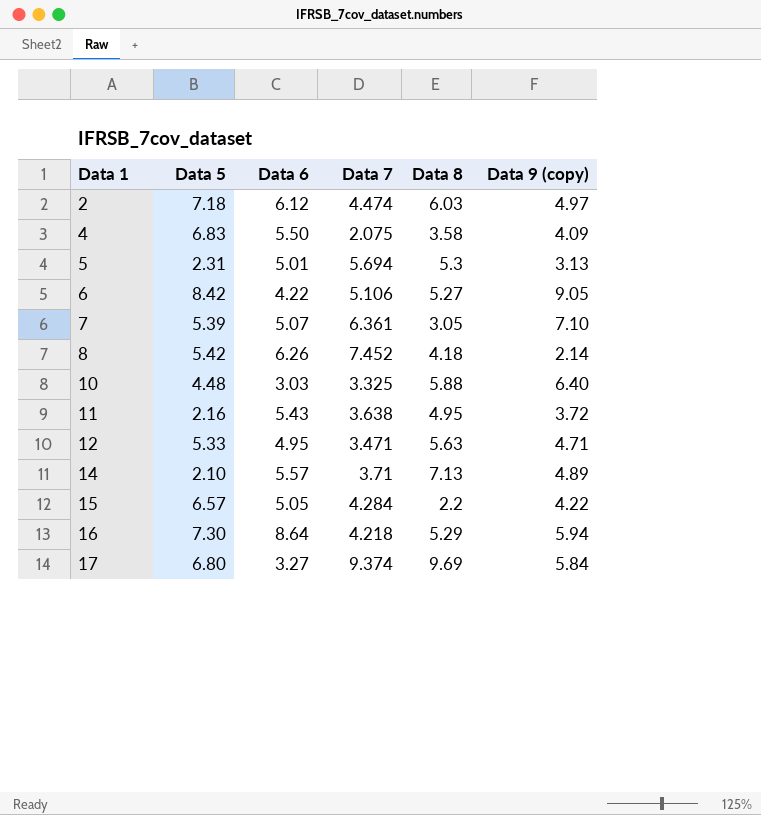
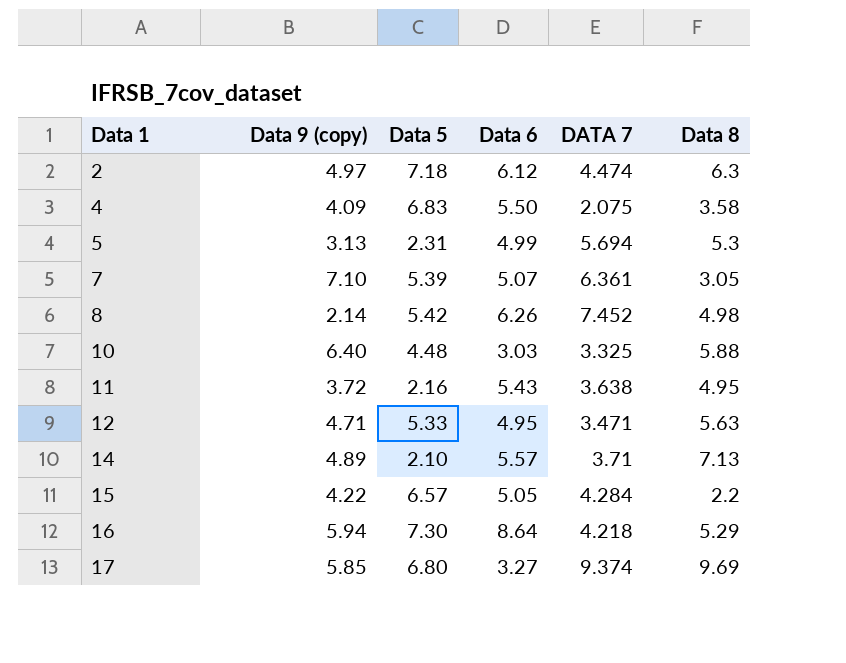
column Data 9 (copy) | position: 6 -> 2
column name: Data 7 -> DATA 7
row 6: 8.42 | 4.22 | 5.106 | 5.27 | 9.05 -> none
2 | Data 8: 6.03 -> 6.3
5 | Data 6: 5.01 -> 4.99
8 | Data 8: 4.18 -> 4.98
17 | Data 9 (copy): 5.84 -> 5.85

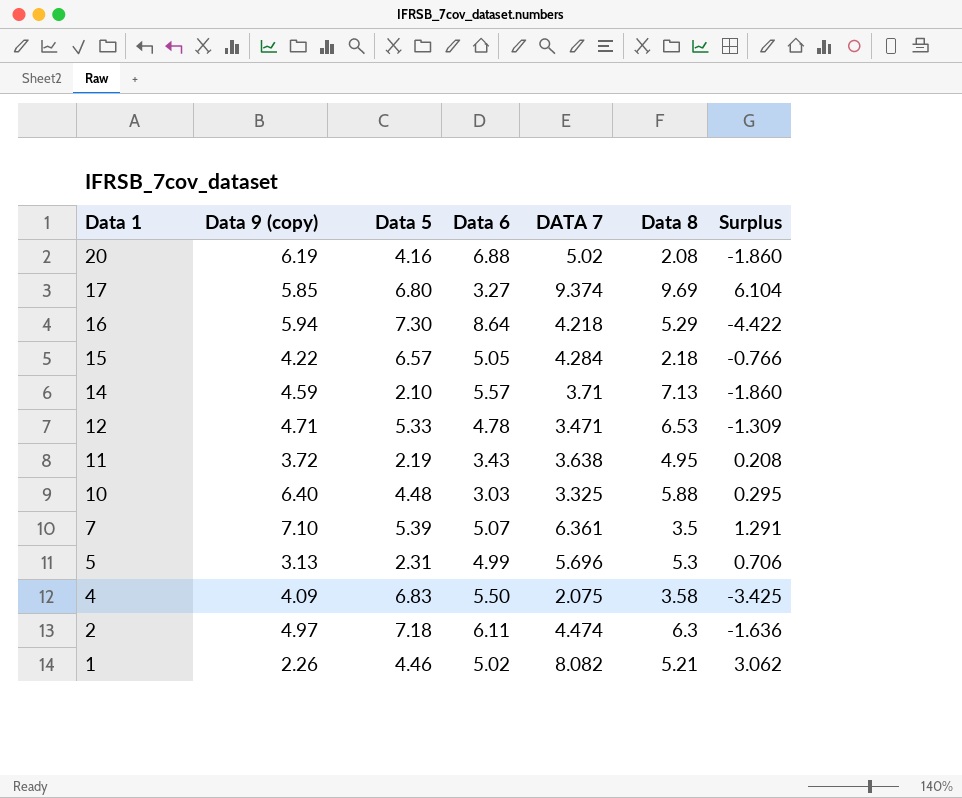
row order: Data 1 ascending -> Data 1 descending
column Surplus | formula: none -> [DATA 7] - [Data 6]
row 8: 2.14 | 5.42 | 6.26 | 7.452 | 4.98 -> none
row 20: none -> 6.19 | 4.16 | 6.88 | 5.02 | 2.08 | -1.860
15 | Data 8: 2.2 -> 2.18
14 | Data 9 (copy): 4.89 -> 4.59
12 | Data 6: 4.95 -> 4.78
12 | Data 8: 5.63 -> 6.53
11 | Data 5: 2.16 -> 2.19
11 | Data 6: 5.43 -> 3.43
7 | Data 8: 3.05 -> 3.5
5 | DATA 7: 5.694 -> 5.696
2 | Data 6: 6.12 -> 6.11
row 1: none -> 2.26 | 4.46 | 5.02 | 8.082 | 5.21 | 3.062

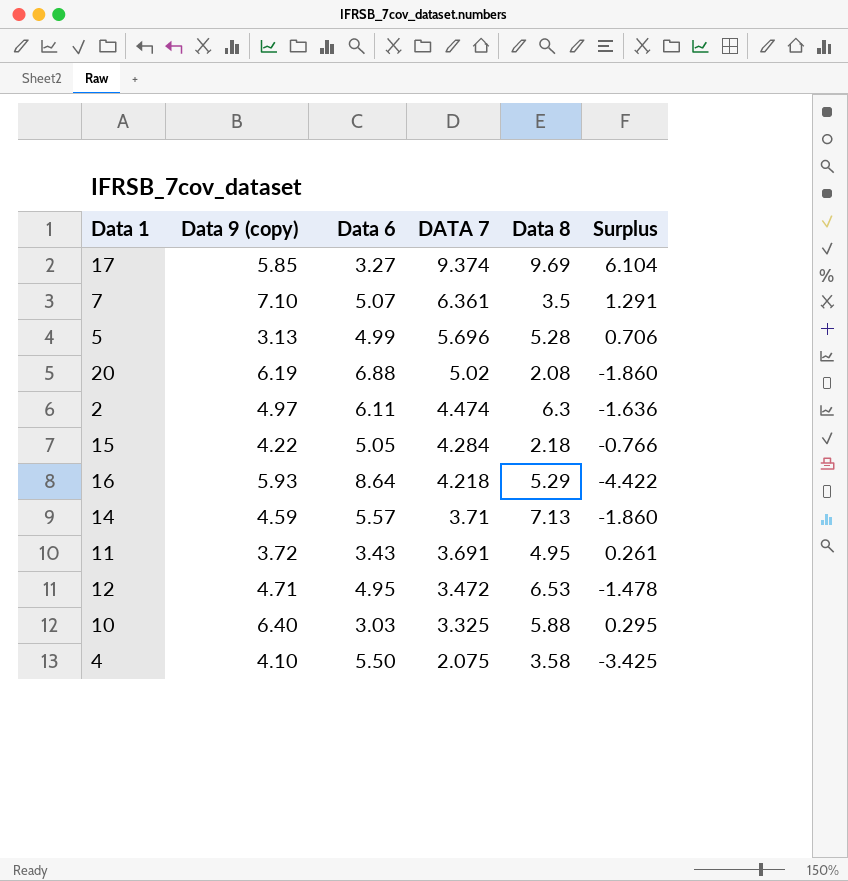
row order: Data 1 descending -> DATA 7 descending
column Data 5 | position: 3 -> none
row 1: 2.26 | 4.46 | 5.02 | 8.082 | 5.21 | 3.062 -> none
5 | Data 8: 5.3 -> 5.28
16 | Data 9 (copy): 5.94 -> 5.93
11 | DATA 7: 3.638 -> 3.691
11 | Surplus: 0.208 -> 0.261
12 | Data 6: 4.78 -> 4.95
12 | DATA 7: 3.471 -> 3.472
12 | Surplus: -1.309 -> -1.478
4 | Data 9 (copy): 4.09 -> 4.10

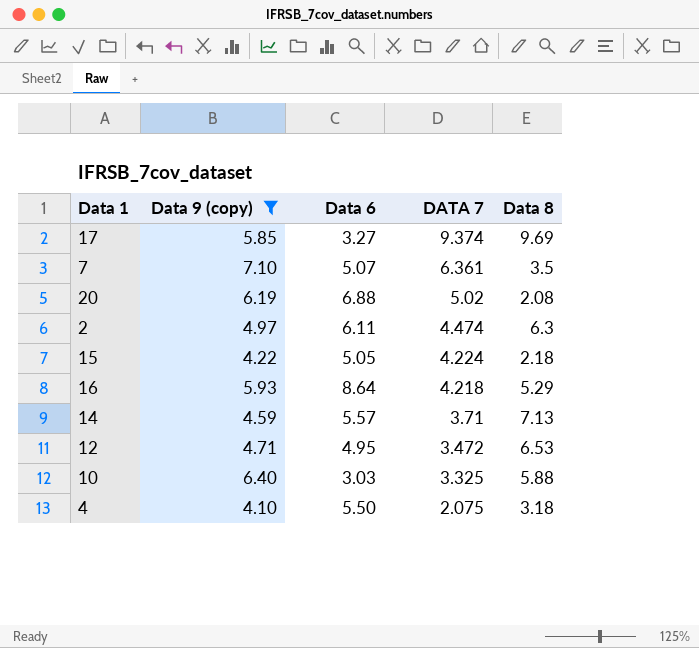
filter: none -> Data 9 (copy) >= 4.10
column Surplus | formula: [DATA 7] - [Data 6] -> none
15 | DATA 7: 4.284 -> 4.224
4 | Data 8: 3.58 -> 3.18

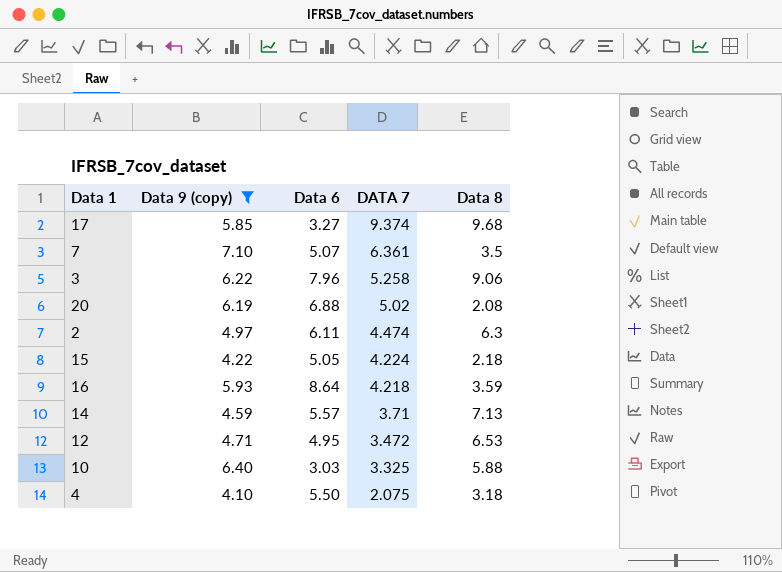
17 | Data 8: 9.69 -> 9.68
row 3: none -> 6.22 | 7.96 | 5.258 | 9.06
16 | Data 8: 5.29 -> 3.59

